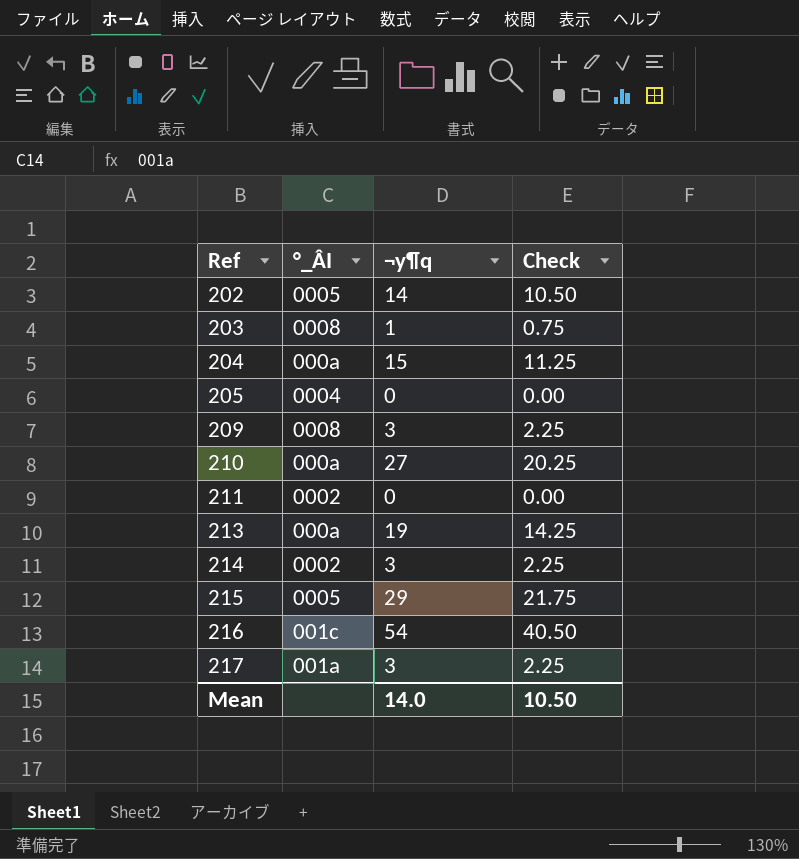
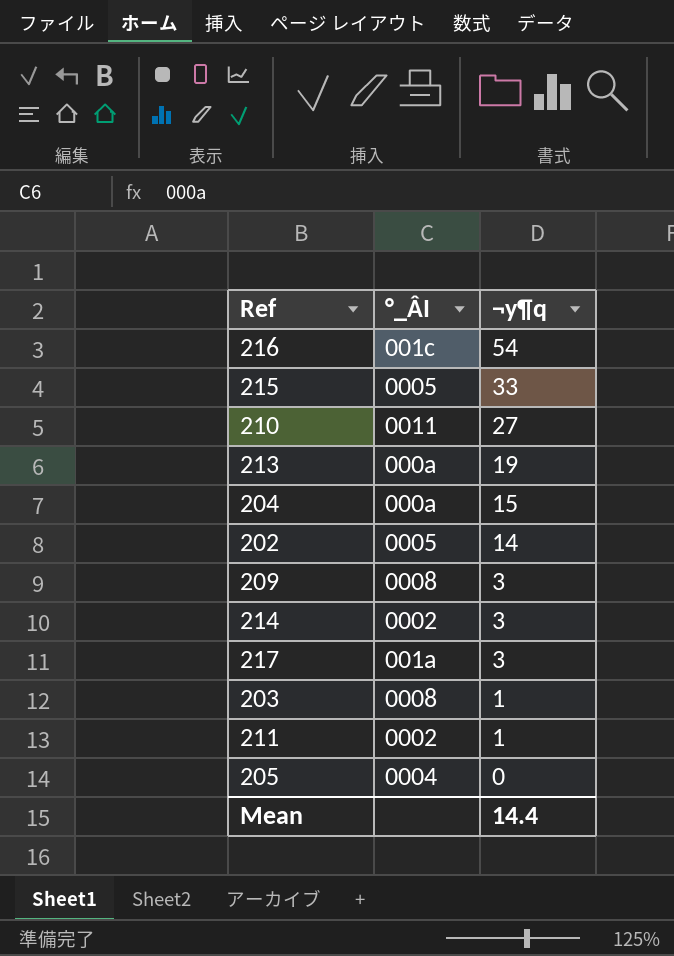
row order: Ref ascending -> ¬y¶q descending
column Check | formula: [¬y¶q] * 0.75 -> none
215 | ¬y¶q: 29 -> 33
210 | °_ÂI: 000a -> 0011
211 | ¬y¶q: 0 -> 1
Mean | ¬y¶q: 14.0 -> 14.4

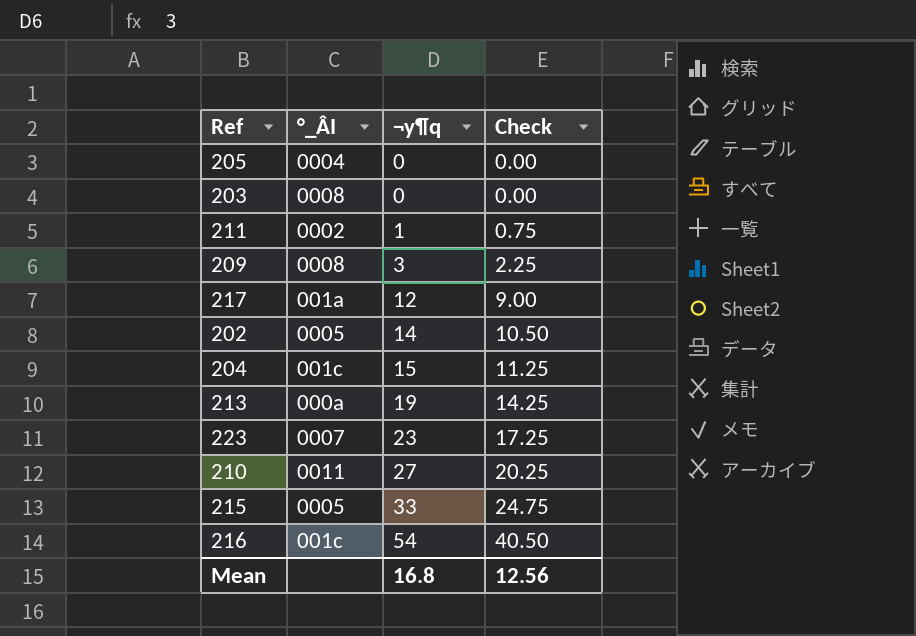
row order: ¬y¶q descending -> ¬y¶q ascending
column Check | formula: none -> [¬y¶q] * 0.75
row 214: 0002 | 3 -> none
203 | ¬y¶q: 1 -> 0
217 | ¬y¶q: 3 -> 12
204 | °_ÂI: 000a -> 001c
row 223: none -> 0007 | 23 | 17.25
Mean | ¬y¶q: 14.4 -> 16.8

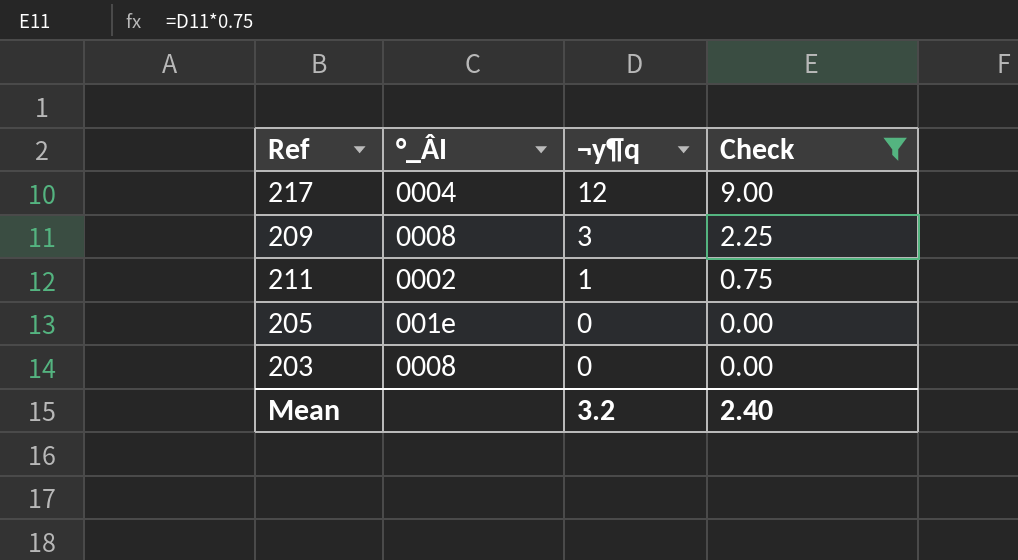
filter: none -> Check <= 9.00
row order: ¬y¶q ascending -> ¬y¶q descending
217 | °_ÂI: 001a -> 0004
205 | °_ÂI: 0004 -> 001e
Mean | ¬y¶q: 16.8 -> 3.2
Mean | Check: 12.56 -> 2.40

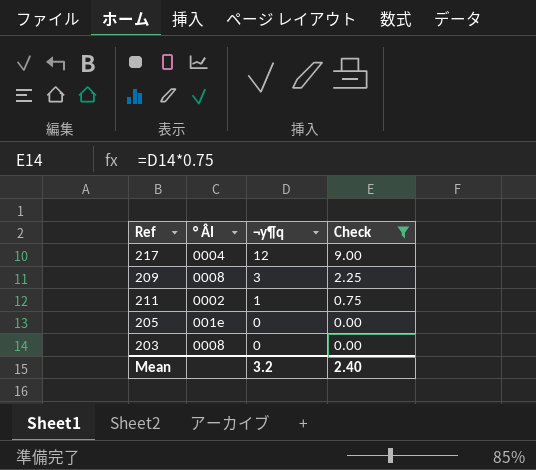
column name: °_ÂI -> ° ÂI

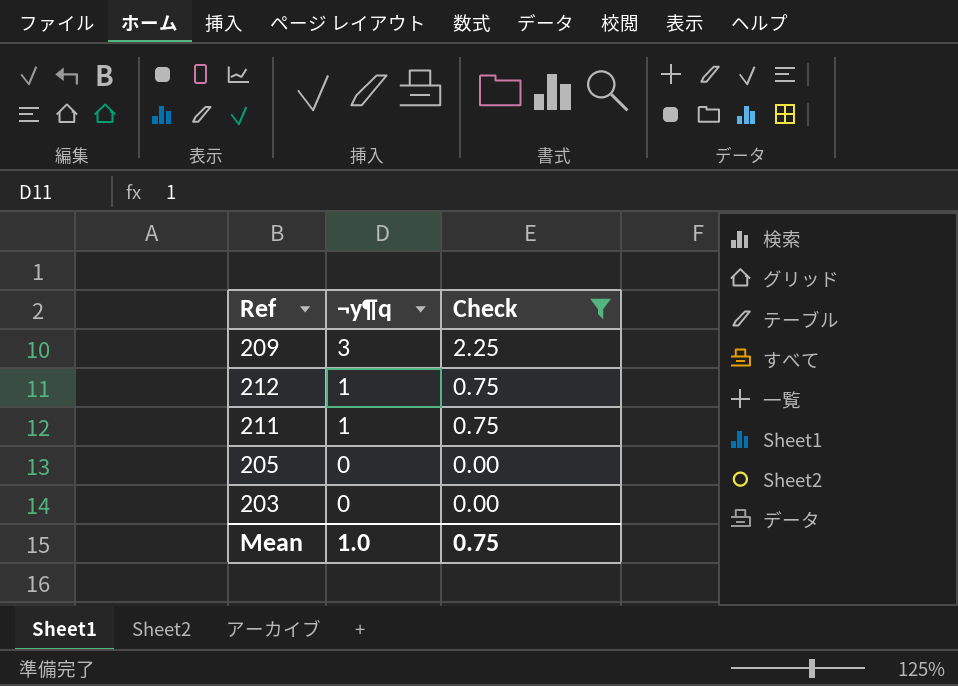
column ° ÂI | position: 2 -> none
row 217: 0004 | 12 | 9.00 -> none
row 212: none -> 1 | 0.75
Mean | ¬y¶q: 3.2 -> 1.0
Mean | Check: 2.40 -> 0.75

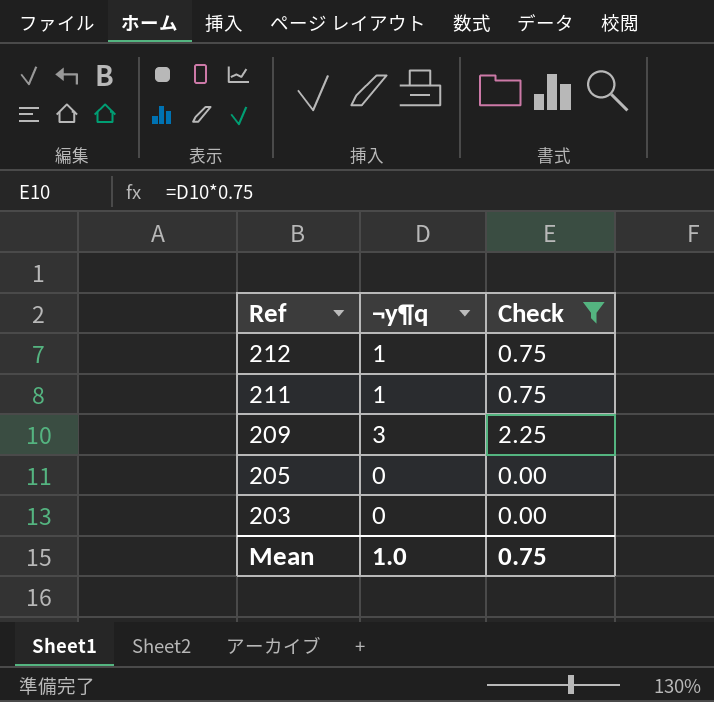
row order: ¬y¶q descending -> Ref descending

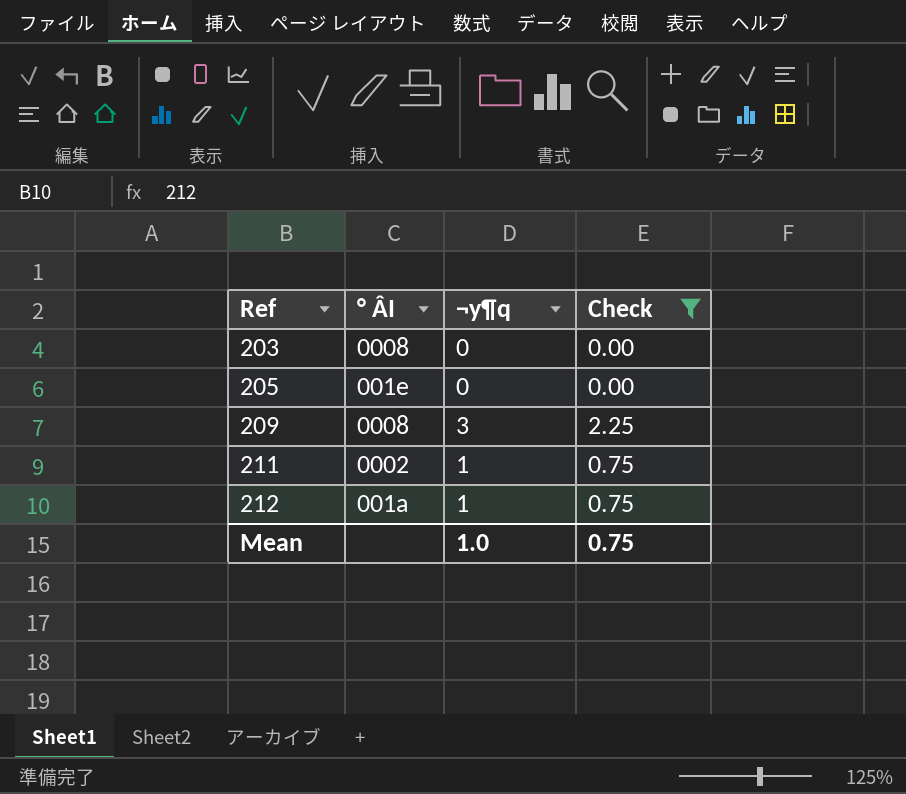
row order: Ref descending -> Ref ascending
column ° ÂI | position: none -> 2

